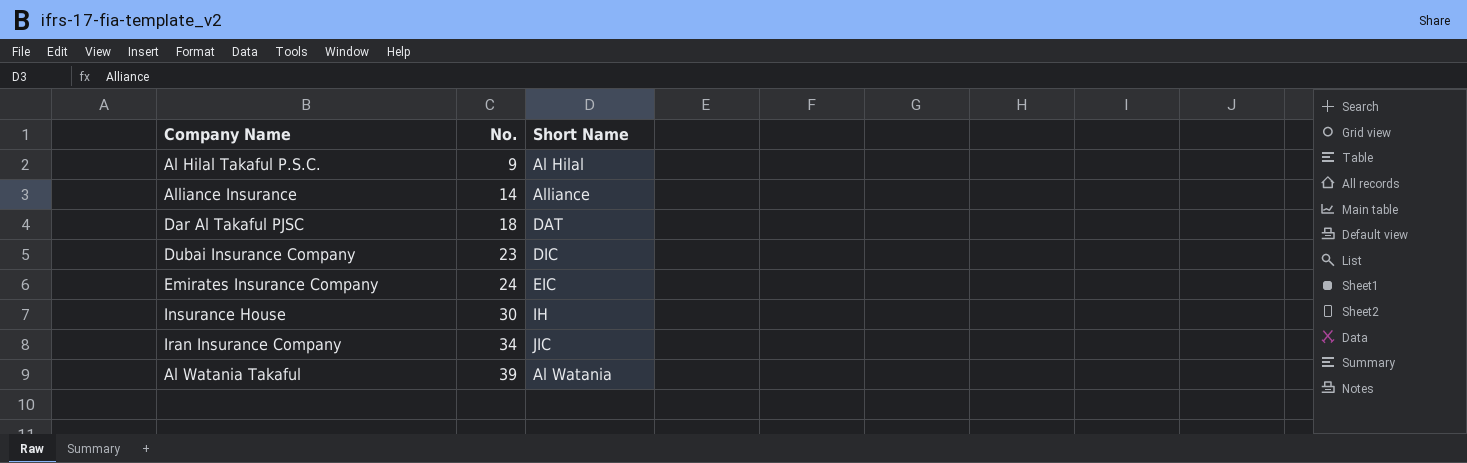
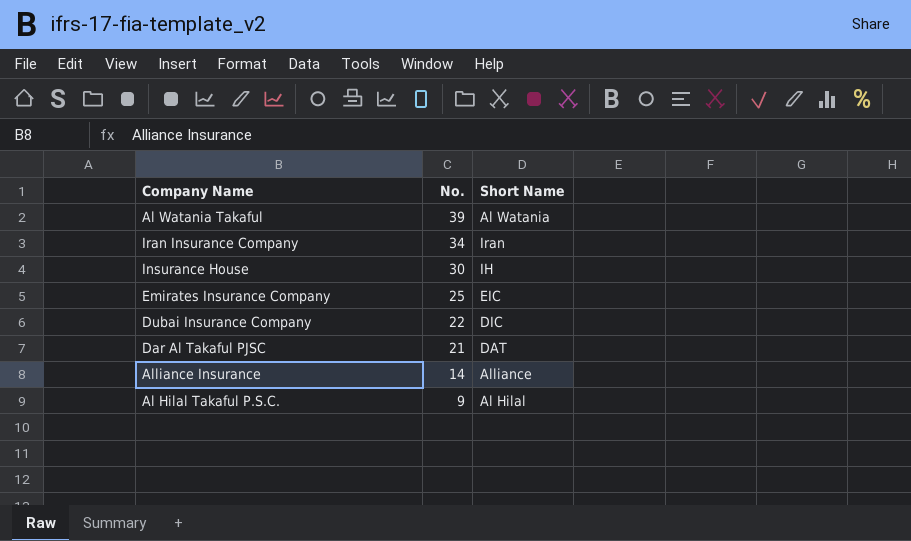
row order: No. ascending -> No. descending
Iran Insurance Company | Short Name: JIC -> Iran
Emirates Insurance Company | No.: 24 -> 25
Dubai Insurance Company | No.: 23 -> 22
Dar Al Takaful PJSC | No.: 18 -> 21

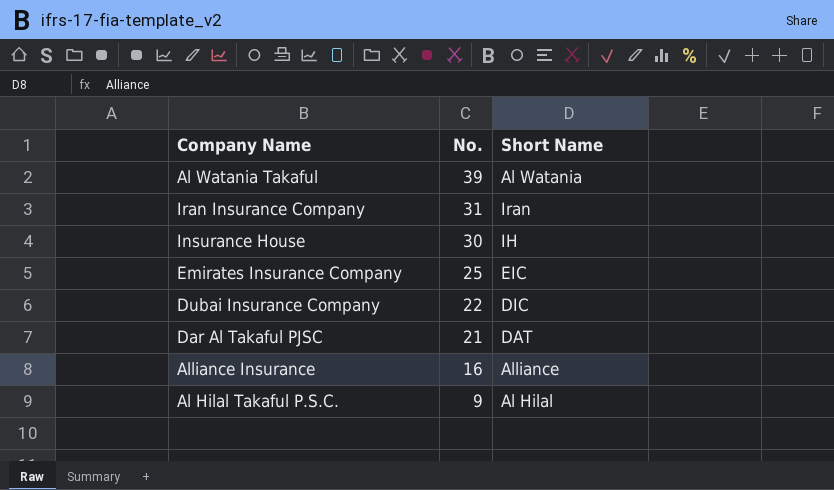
Iran Insurance Company | No.: 34 -> 31
Alliance Insurance | No.: 14 -> 16

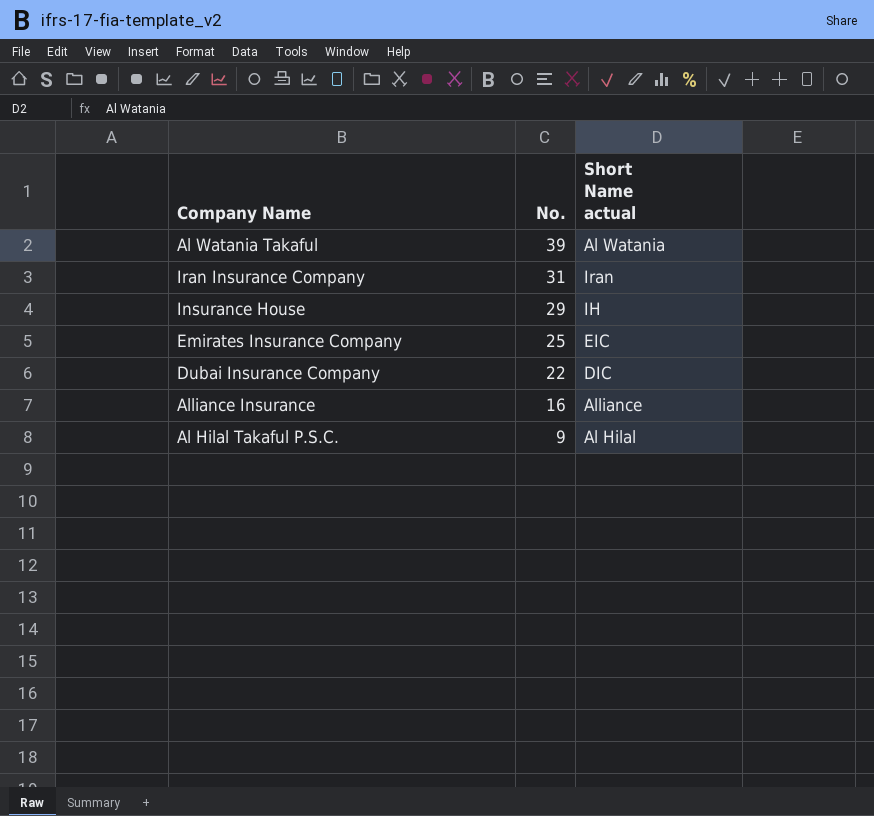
column name: Short Name -> Short Name actual
row Dar Al Takaful PJSC: 21 | DAT -> none
Insurance House | No.: 30 -> 29

